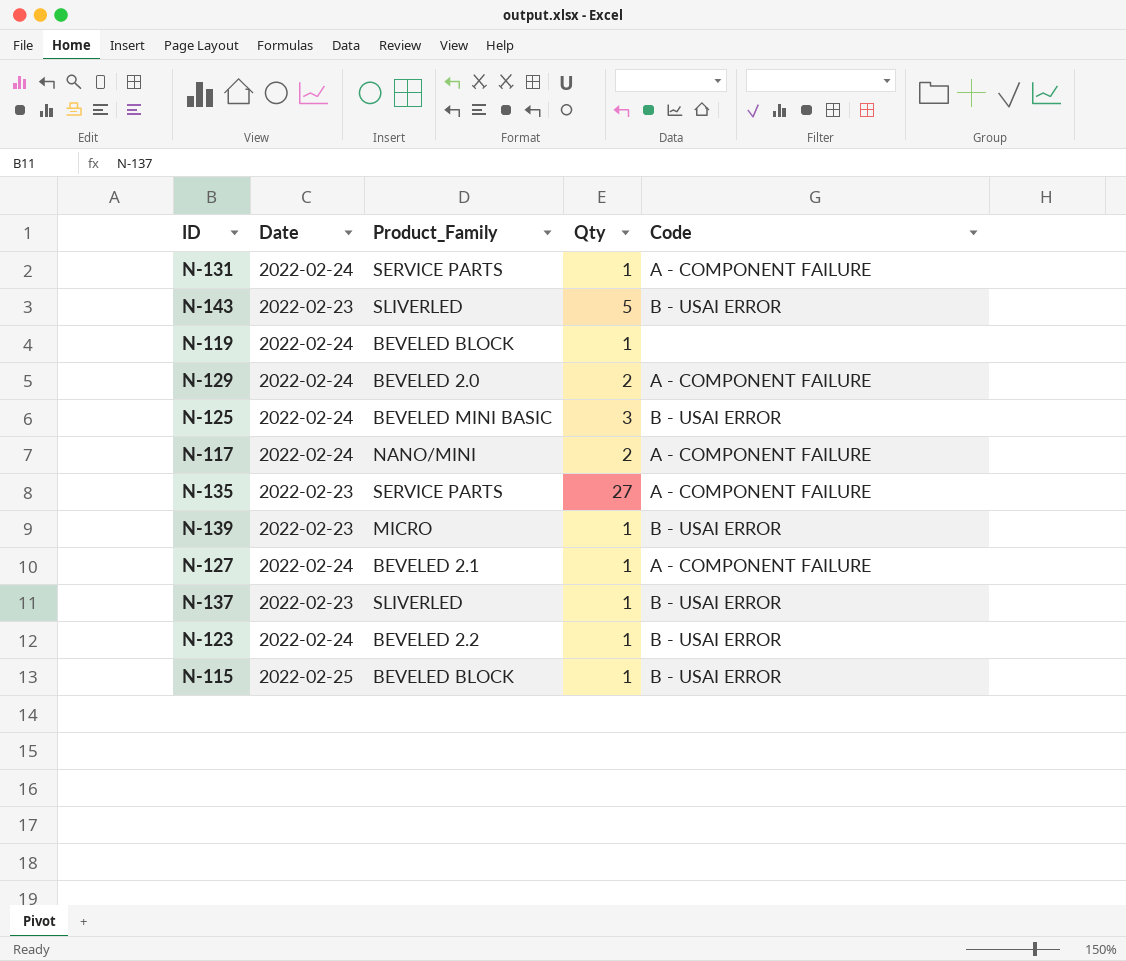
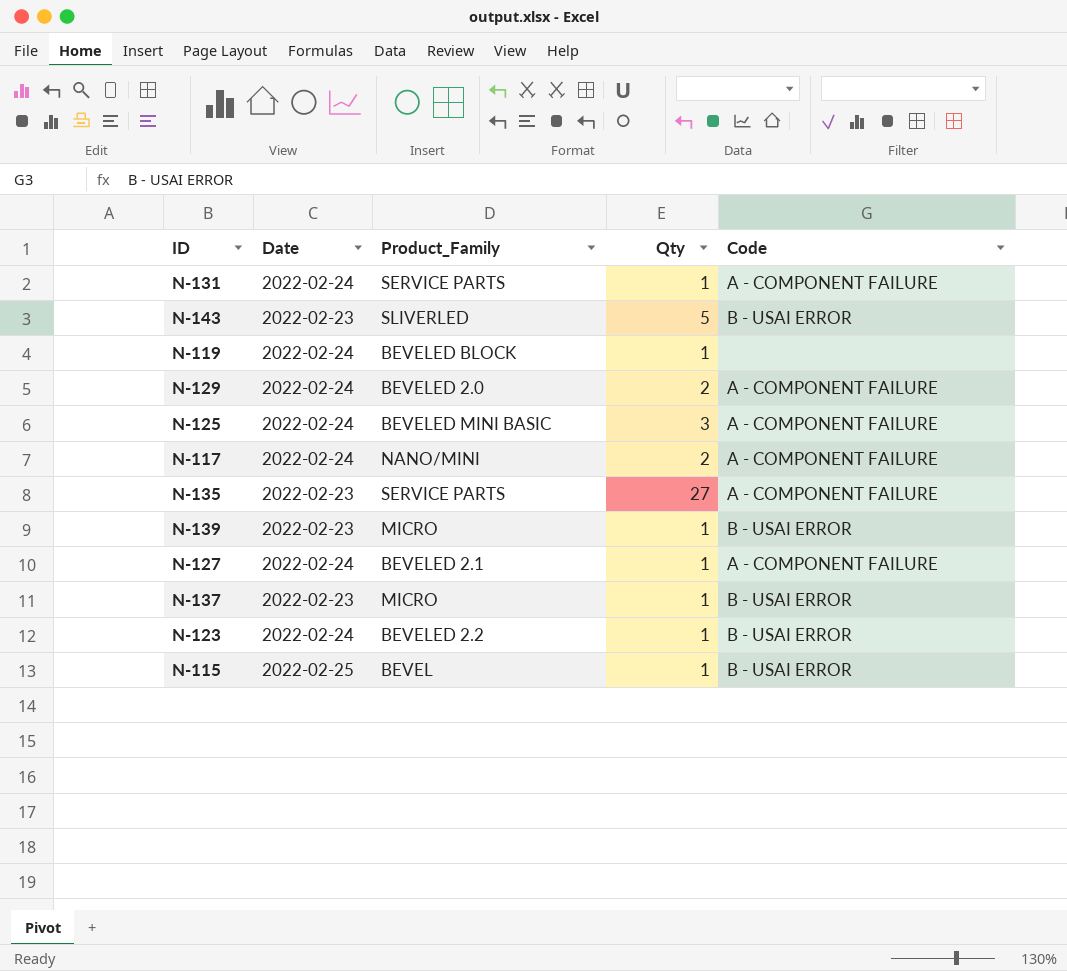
N-125 | Code: B - USAI ERROR -> A - COMPONENT FAILURE
N-137 | Product_Family: SLIVERLED -> MICRO
N-115 | Product_Family: BEVELED BLOCK -> BEVEL

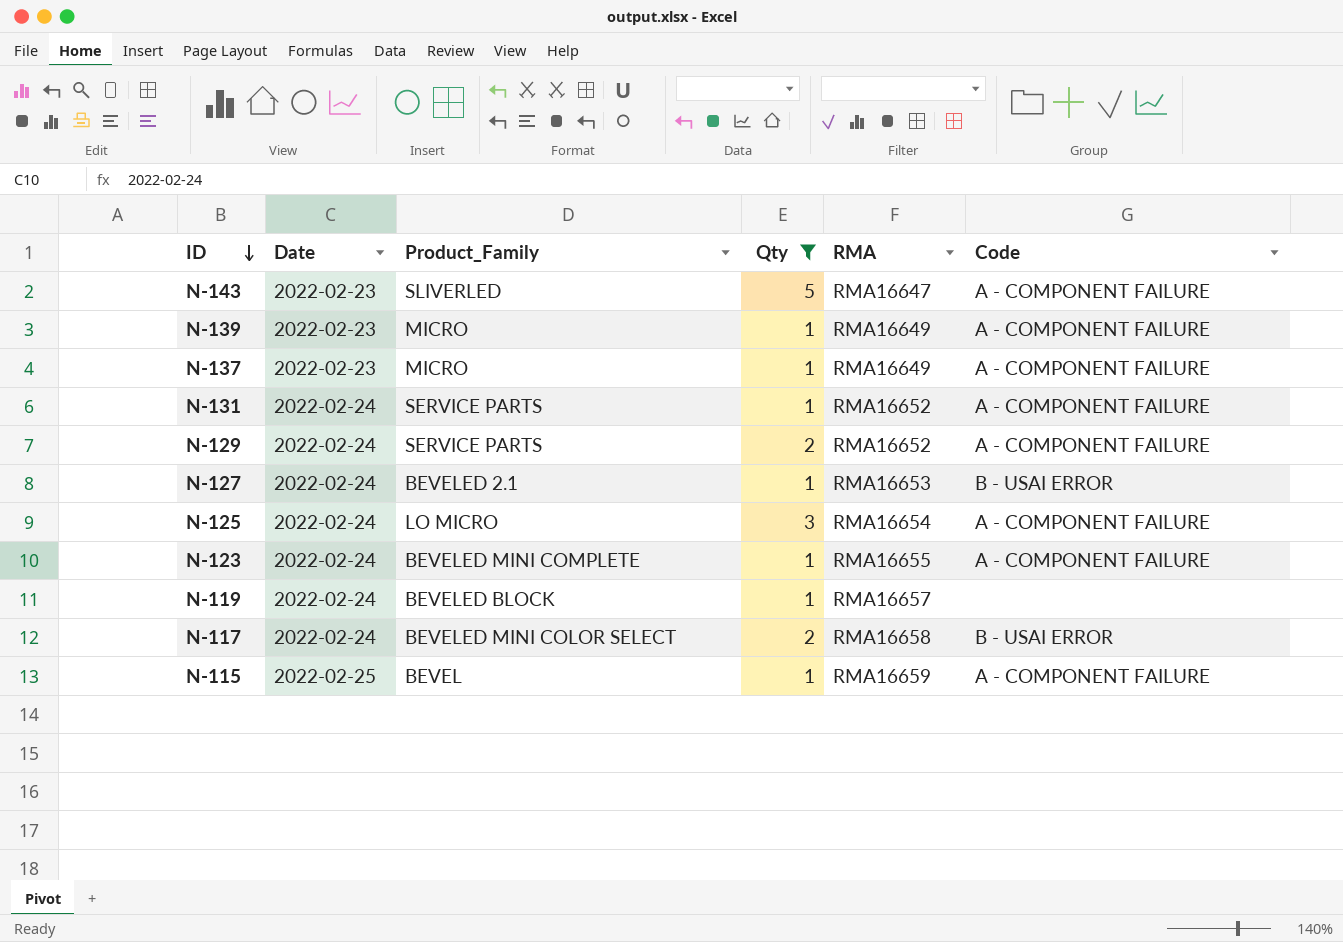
filter: none -> Qty != 27
row order: none -> ID descending
column RMA | position: none -> 5
N-143 | Code: B - USAI ERROR -> A - COMPONENT FAILURE
N-139 | Code: B - USAI ERROR -> A - COMPONENT FAILURE
N-137 | Code: B - USAI ERROR -> A - COMPONENT FAILURE
N-129 | Product_Family: BEVELED 2.0 -> SERVICE PARTS
N-127 | Code: A - COMPONENT FAILURE -> B - USAI ERROR
N-125 | Product_Family: BEVELED MINI BASIC -> LO MICRO
N-123 | Product_Family: BEVELED 2.2 -> BEVELED MINI COMPLETE
N-123 | Code: B - USAI ERROR -> A - COMPONENT FAILURE
N-117 | Product_Family: NANO/MINI -> BEVELED MINI COLOR SELECT
N-117 | Code: A - COMPONENT FAILURE -> B - USAI ERROR
N-115 | Code: B - USAI ERROR -> A - COMPONENT FAILURE

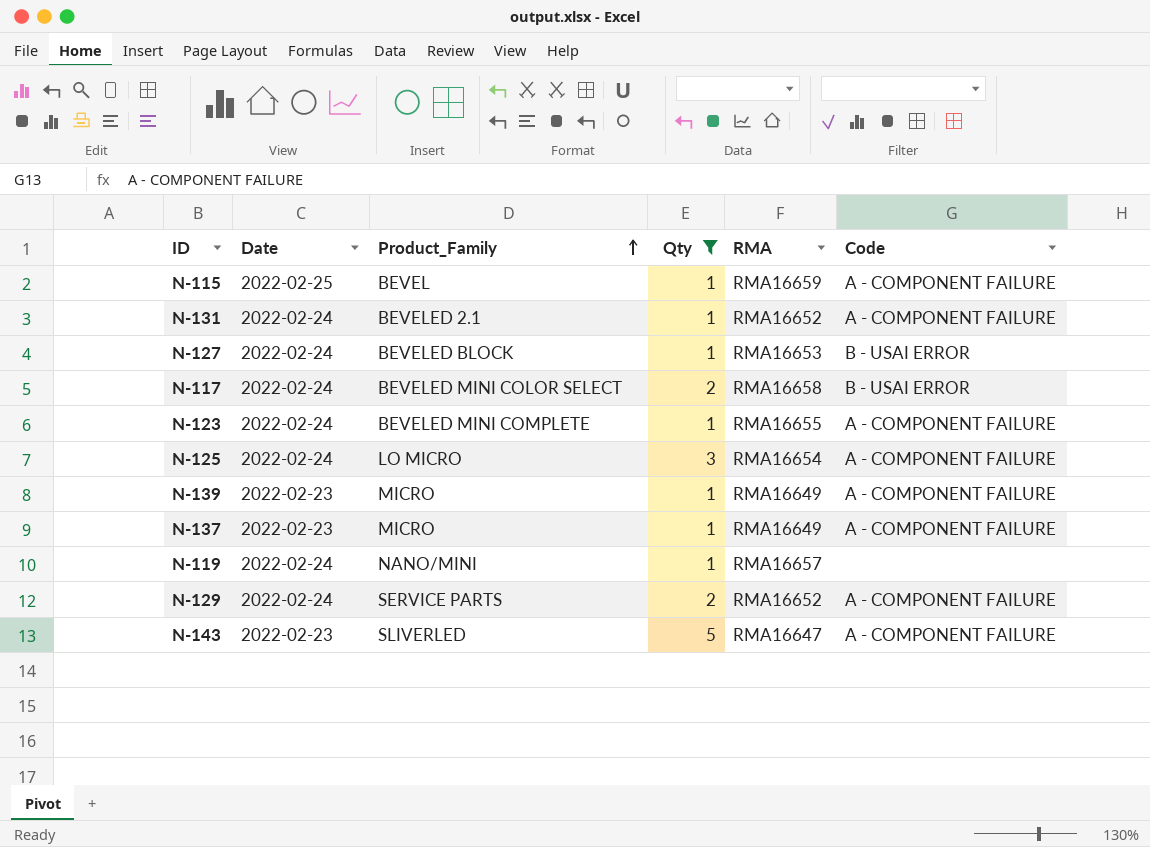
row order: ID descending -> Product_Family ascending
N-131 | Product_Family: SERVICE PARTS -> BEVELED 2.1
N-127 | Product_Family: BEVELED 2.1 -> BEVELED BLOCK
N-119 | Product_Family: BEVELED BLOCK -> NANO/MINI

